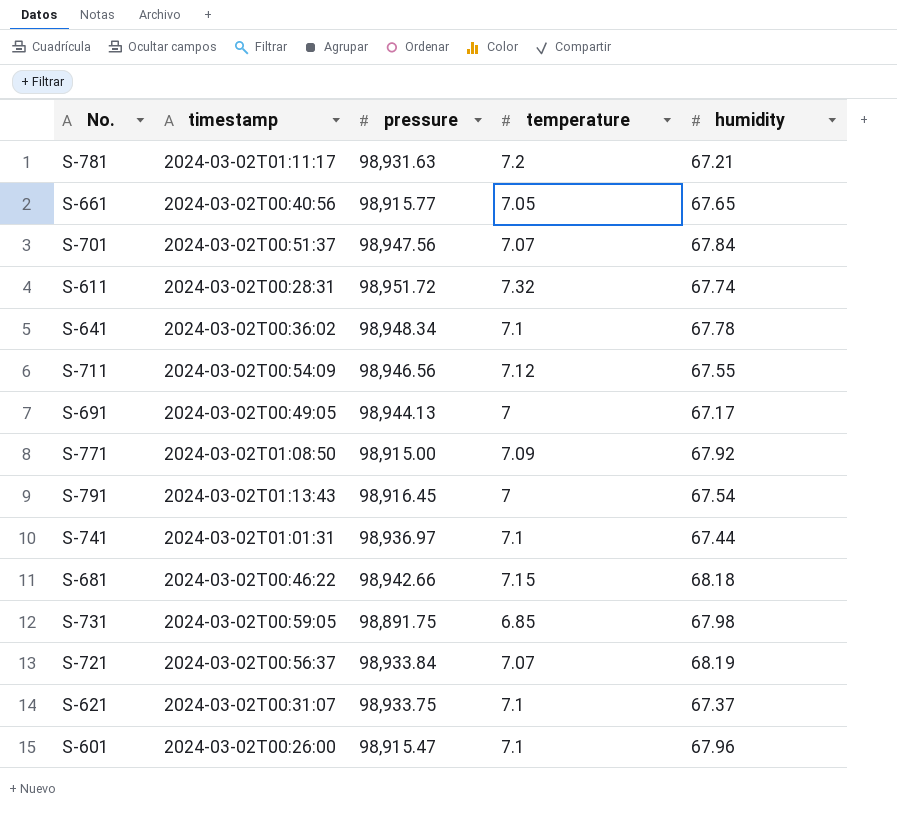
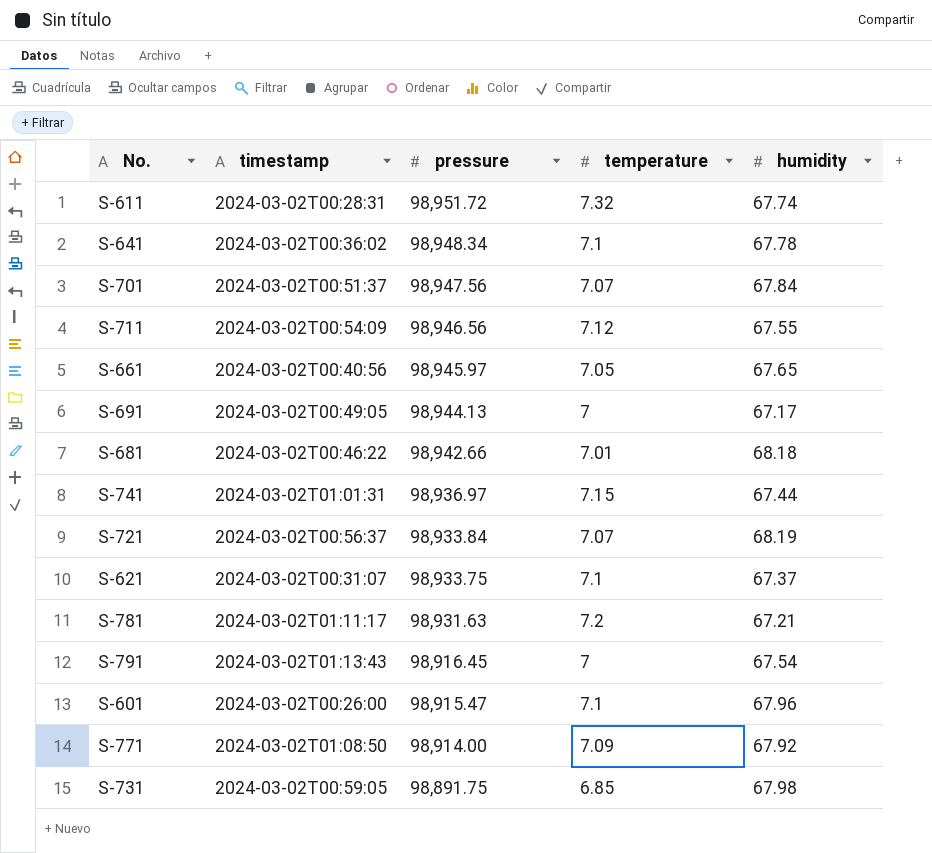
row order: none -> pressure descending
S-661 | pressure: 98,915.77 -> 98,945.97
S-681 | temperature: 7.15 -> 7.01
S-741 | temperature: 7.1 -> 7.15
S-771 | pressure: 98,915.00 -> 98,914.00

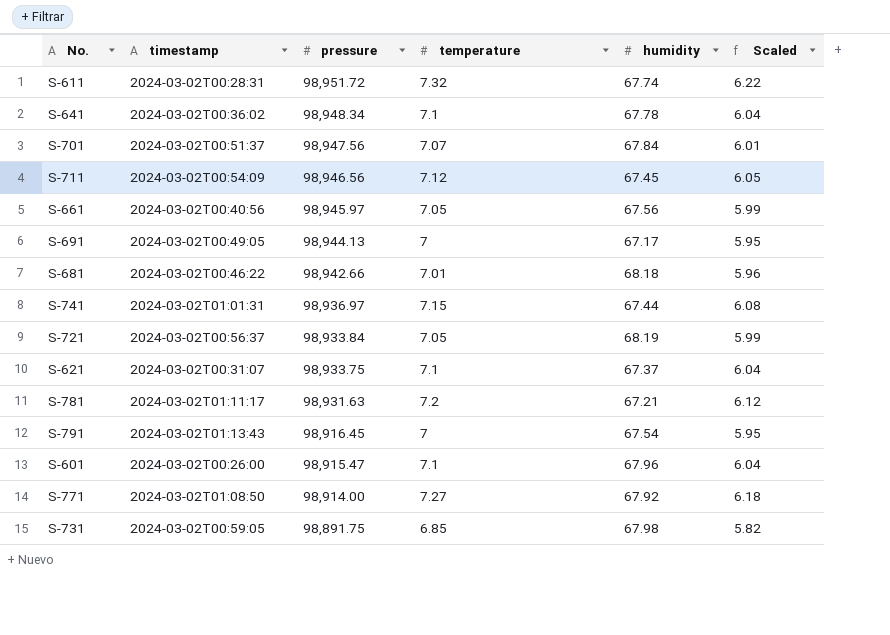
column Scaled | formula: none -> [temperature] * 0.85
S-711 | humidity: 67.55 -> 67.45
S-661 | humidity: 67.65 -> 67.56
S-721 | temperature: 7.07 -> 7.05
S-771 | temperature: 7.09 -> 7.27

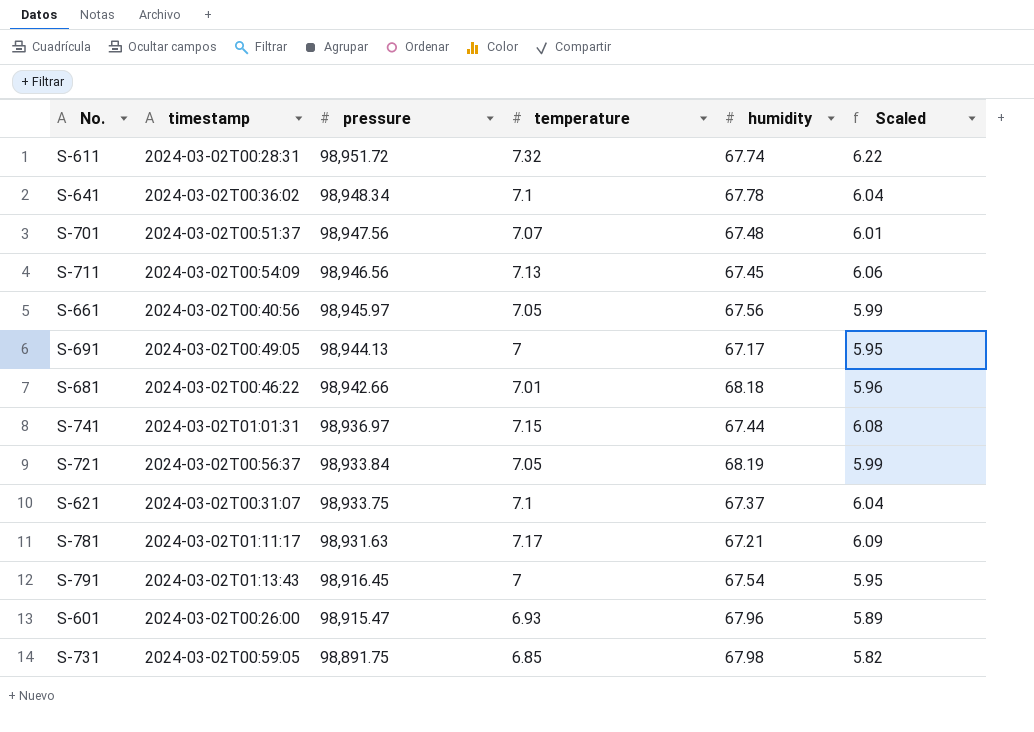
row S-771: 2024-03-02T01:08:50 | 98,914.00 | 7.27 | 67.92 | 6.18 -> none
S-701 | humidity: 67.84 -> 67.48
S-711 | temperature: 7.12 -> 7.13
S-711 | Scaled: 6.05 -> 6.06
S-781 | temperature: 7.2 -> 7.17
S-781 | Scaled: 6.12 -> 6.09
S-601 | temperature: 7.1 -> 6.93
S-601 | Scaled: 6.04 -> 5.89

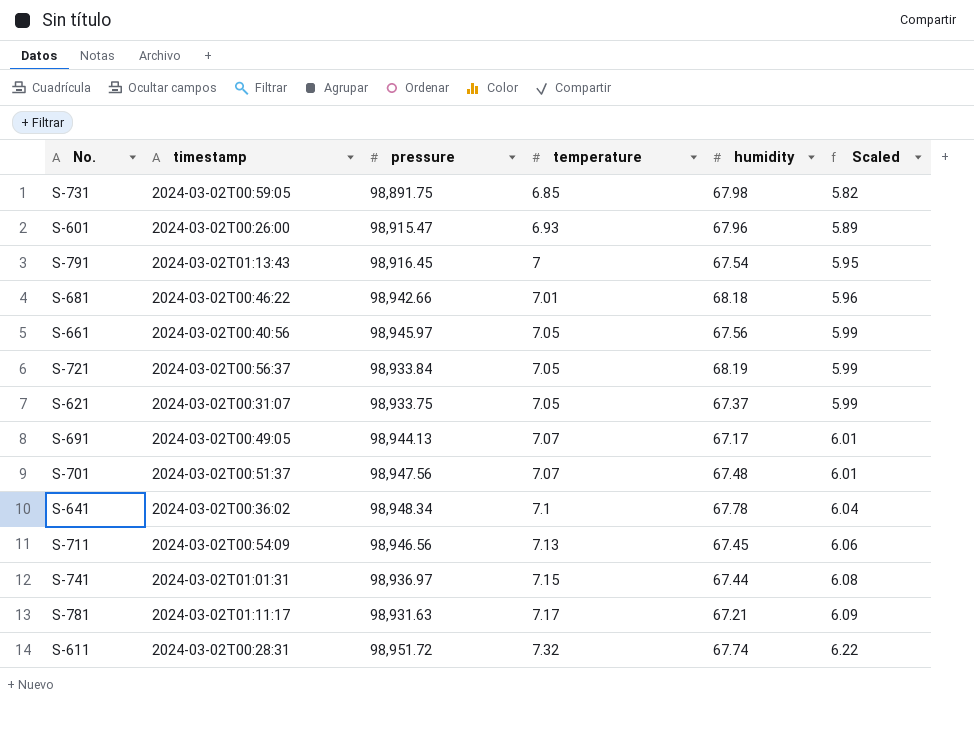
row order: pressure descending -> temperature ascending
S-621 | temperature: 7.1 -> 7.05
S-621 | Scaled: 6.04 -> 5.99
S-691 | temperature: 7 -> 7.07
S-691 | Scaled: 5.95 -> 6.01

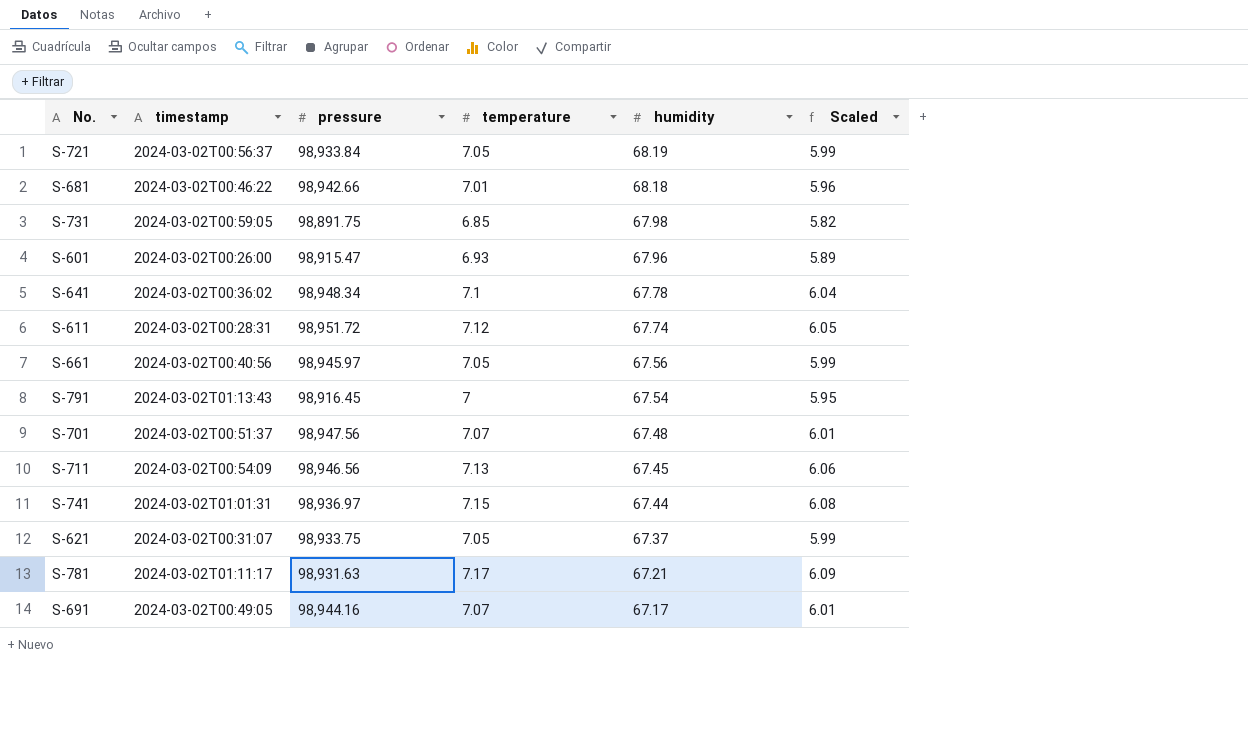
row order: temperature ascending -> humidity descending
S-611 | temperature: 7.32 -> 7.12
S-611 | Scaled: 6.22 -> 6.05
S-691 | pressure: 98,944.13 -> 98,944.16

